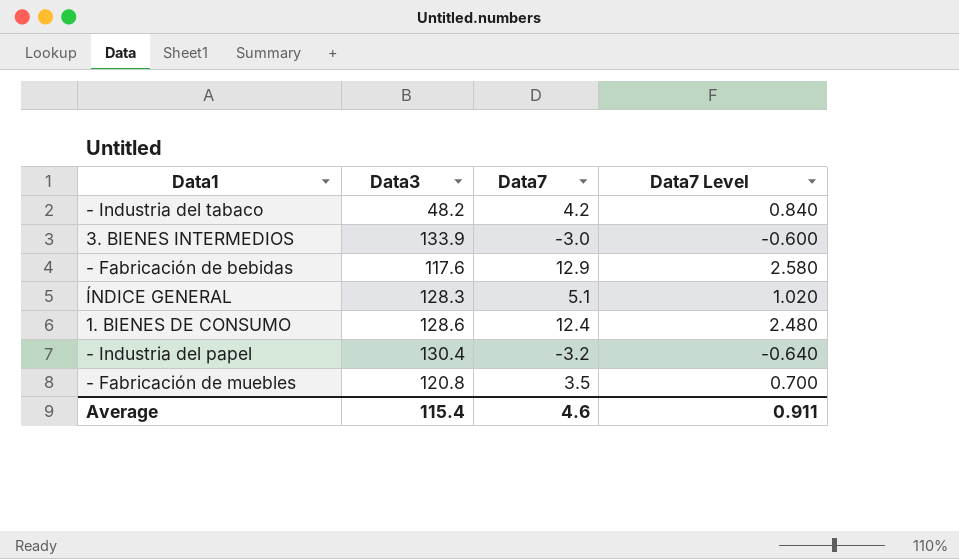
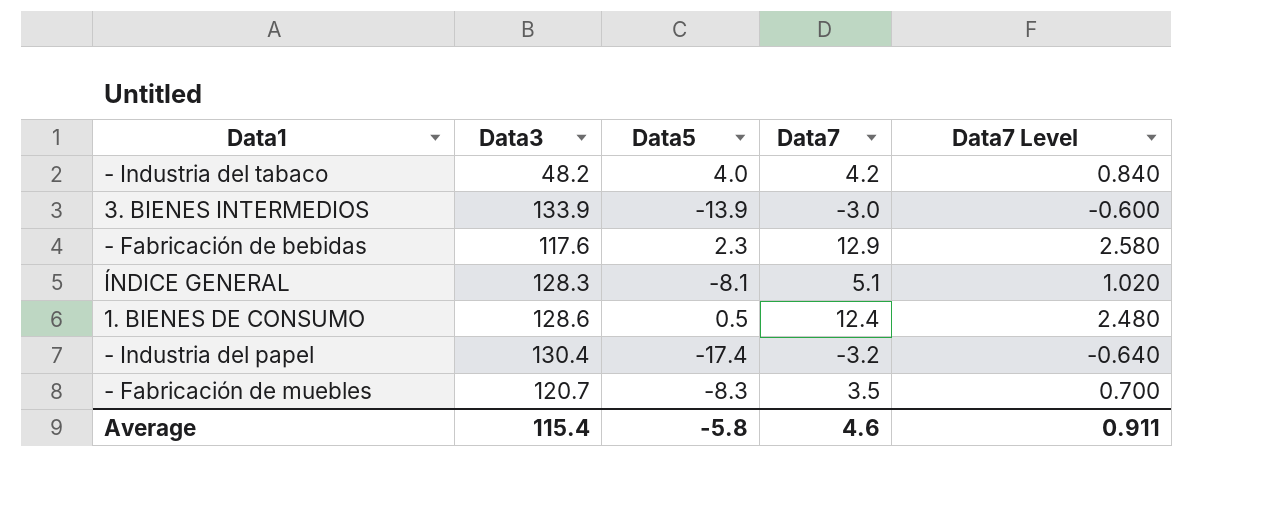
column Data5 | position: none -> 3
- Fabricación de muebles | Data3: 120.8 -> 120.7

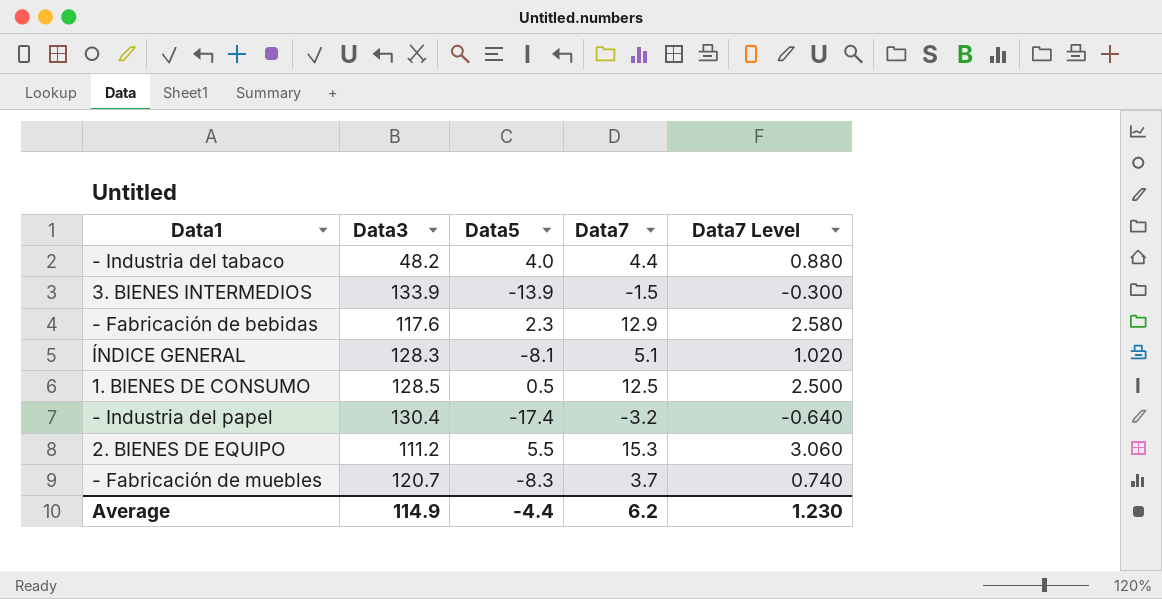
- Industria del tabaco | Data7: 4.2 -> 4.4
- Industria del tabaco | Data7 Level: 0.840 -> 0.880
3. BIENES INTERMEDIOS | Data7: -3.0 -> -1.5
3. BIENES INTERMEDIOS | Data7 Level: -0.600 -> -0.300
1. BIENES DE CONSUMO | Data3: 128.6 -> 128.5
1. BIENES DE CONSUMO | Data7: 12.4 -> 12.5
1. BIENES DE CONSUMO | Data7 Level: 2.480 -> 2.500
row 2. BIENES DE EQUIPO: none -> 111.2 | 5.5 | 15.3 | 3.060
- Fabricación de muebles | Data7: 3.5 -> 3.7
- Fabricación de muebles | Data7 Level: 0.700 -> 0.740
Average | Data3: 115.4 -> 114.9
Average | Data5: -5.8 -> -4.4
Average | Data7: 4.6 -> 6.2
Average | Data7 Level: 0.911 -> 1.230

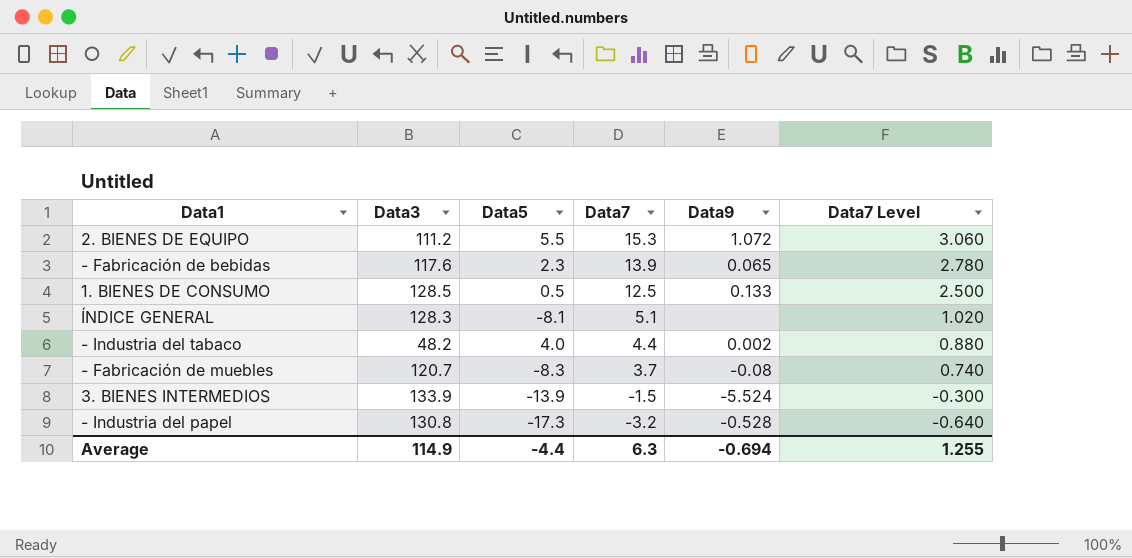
row order: none -> Data7 descending
column Data9 | position: none -> 5
- Fabricación de bebidas | Data7: 12.9 -> 13.9
- Fabricación de bebidas | Data7 Level: 2.580 -> 2.780
- Industria del papel | Data3: 130.4 -> 130.8
- Industria del papel | Data5: -17.4 -> -17.3
Average | Data7: 6.2 -> 6.3
Average | Data7 Level: 1.230 -> 1.255

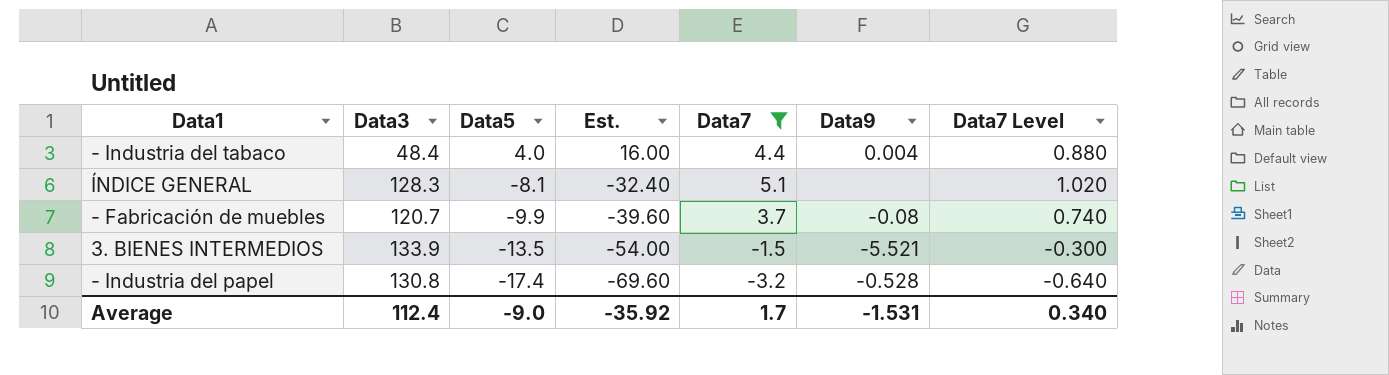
filter: none -> Data7 <= 5.1
row order: Data7 descending -> Data5 descending
column Est. | formula: none -> [Data5] * 4
- Industria del tabaco | Data3: 48.2 -> 48.4
- Industria del tabaco | Data9: 0.002 -> 0.004
- Fabricación de muebles | Data5: -8.3 -> -9.9
3. BIENES INTERMEDIOS | Data5: -13.9 -> -13.5
3. BIENES INTERMEDIOS | Data9: -5.524 -> -5.521
- Industria del papel | Data5: -17.3 -> -17.4
Average | Data3: 114.9 -> 112.4
Average | Data5: -4.4 -> -9.0
Average | Data7: 6.3 -> 1.7
Average | Data9: -0.694 -> -1.531
Average | Data7 Level: 1.255 -> 0.340

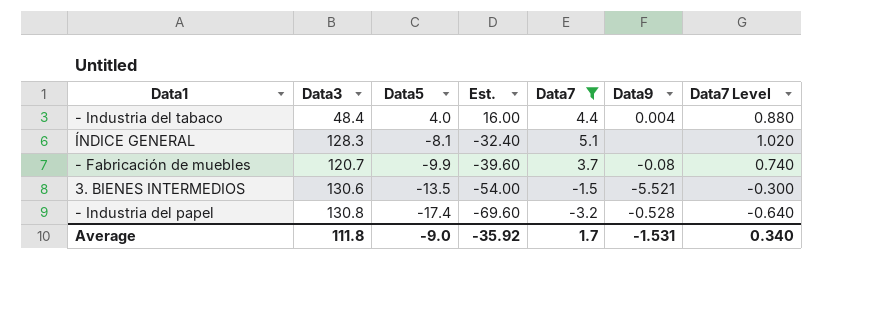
3. BIENES INTERMEDIOS | Data3: 133.9 -> 130.6
Average | Data3: 112.4 -> 111.8

